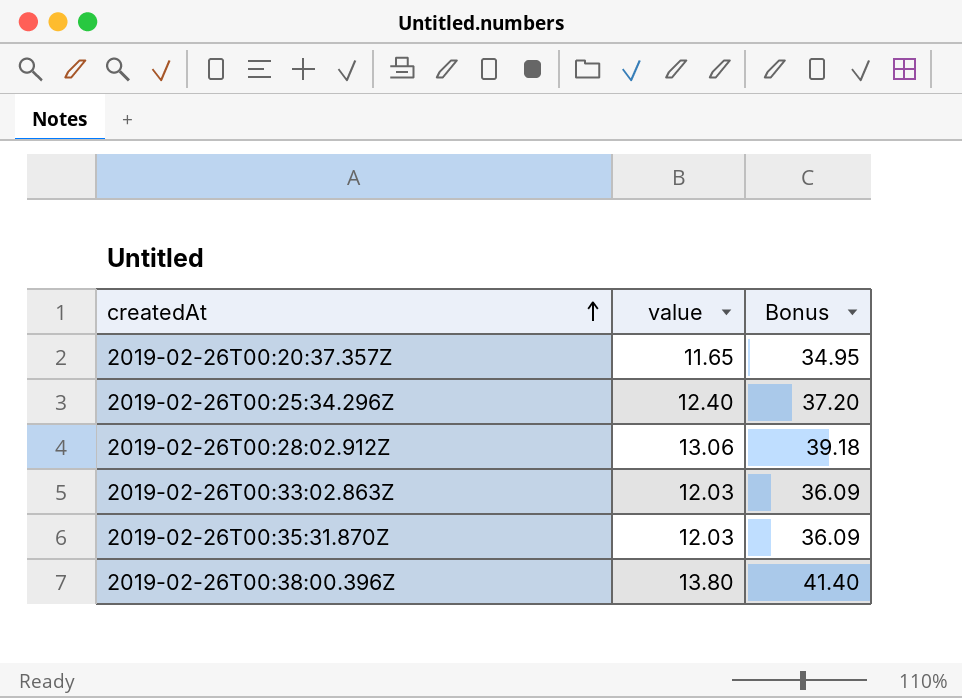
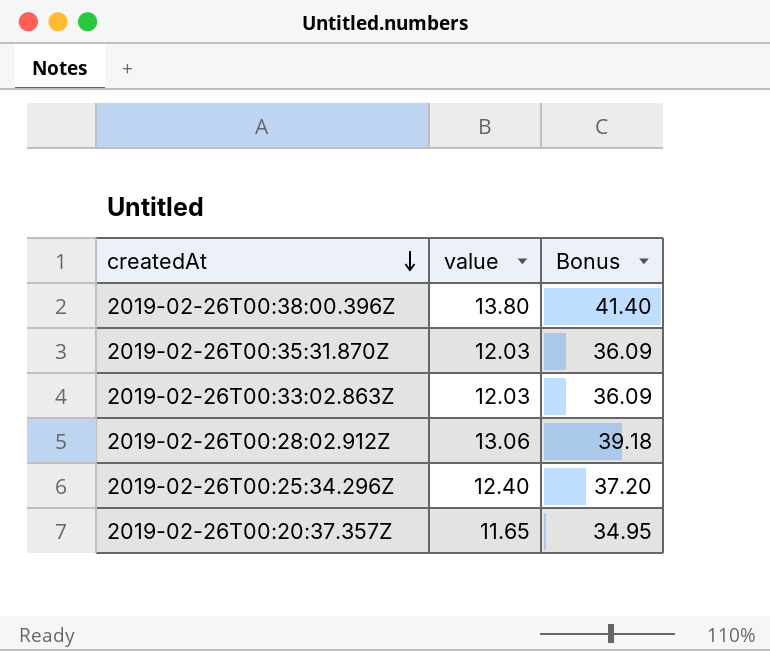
row order: createdAt ascending -> createdAt descending

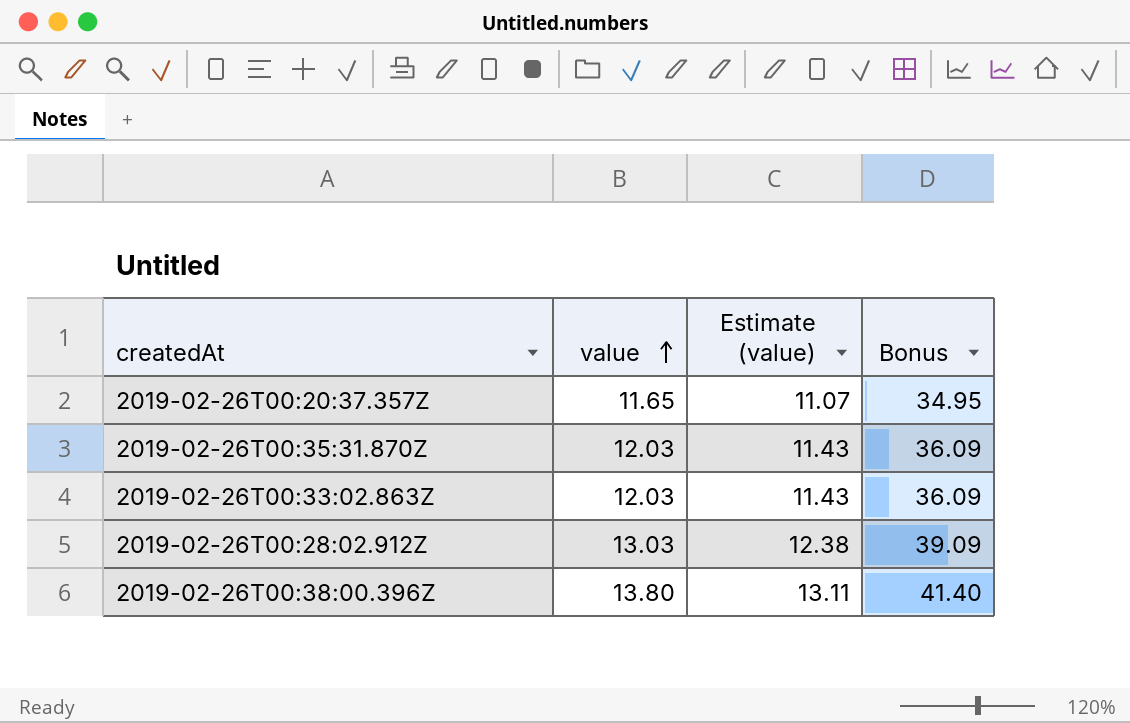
row order: createdAt descending -> value ascending
column Estimate (value) | formula: none -> [value] * 0.95
row 2019-02-26T00:25:34.296Z: 12.40 | 37.20 -> none
2019-02-26T00:28:02.912Z | value: 13.06 -> 13.03
2019-02-26T00:28:02.912Z | Bonus: 39.18 -> 39.09

